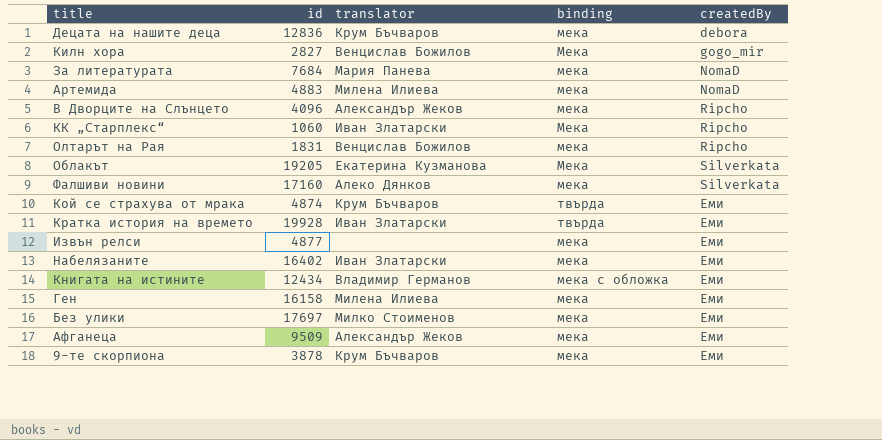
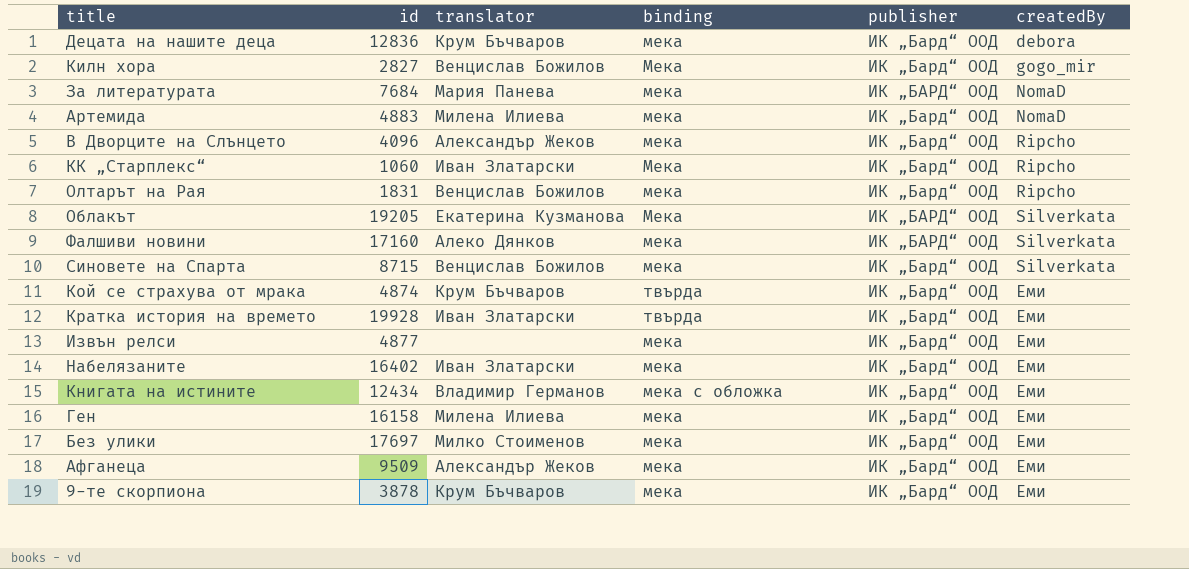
column publisher | position: none -> 5
row Синовете на Спарта: none -> 8715 | Венцислав Божилов | мека | ИК „Бард“ ООД | Silverkata

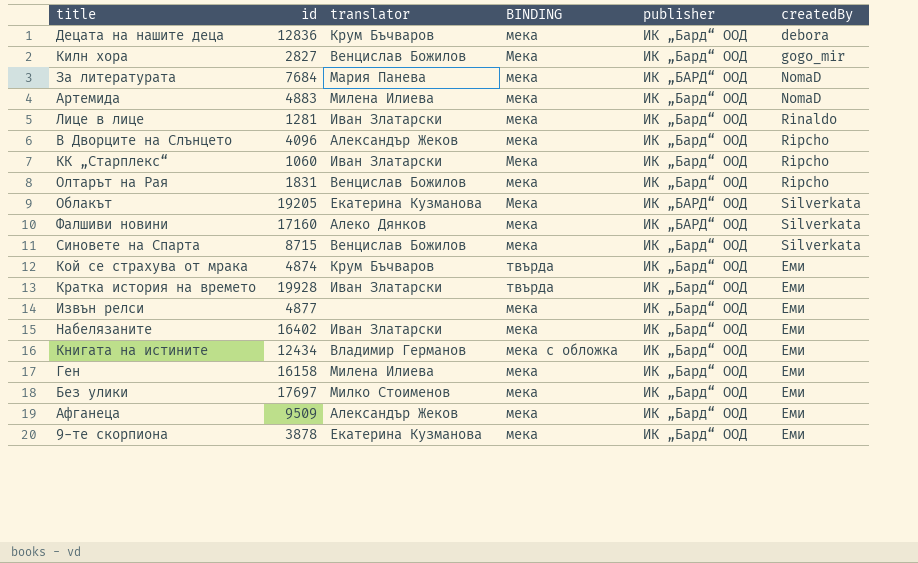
column name: binding -> BINDING
row Лице в лице: none -> 1281 | Иван Златарски | мека | ИК „Бард“ ООД | Rinaldo
9-те скорпиона | translator: Крум Бъчваров -> Екатерина Кузманова

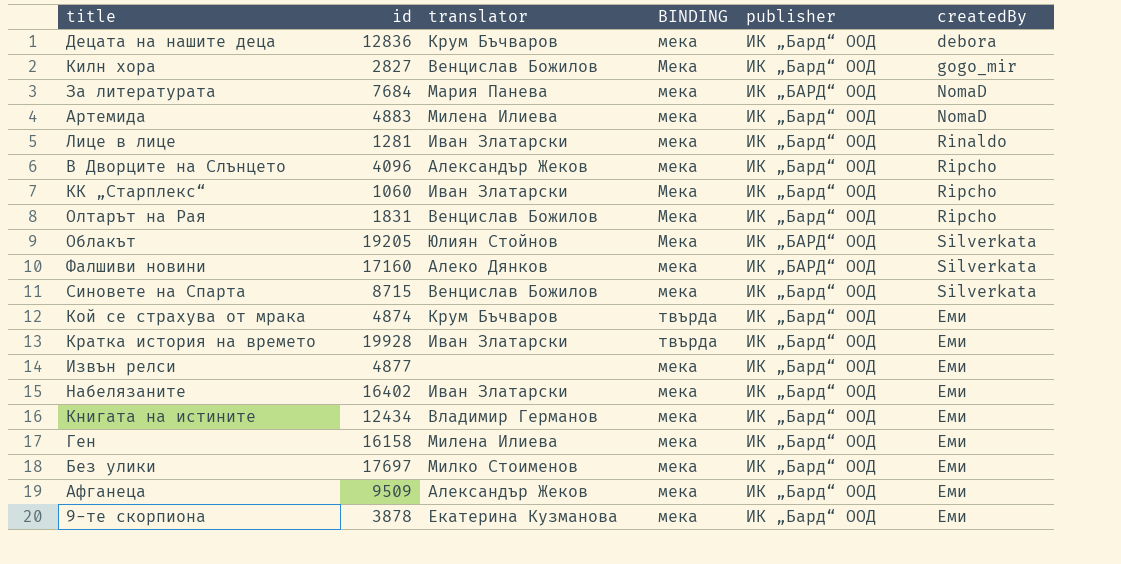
Олтарът на Рая | BINDING: мека -> Мека
Облакът | translator: Екатерина Кузманова -> Юлиян Стойнов
Книгата на истините | BINDING: мека с обложка -> мека

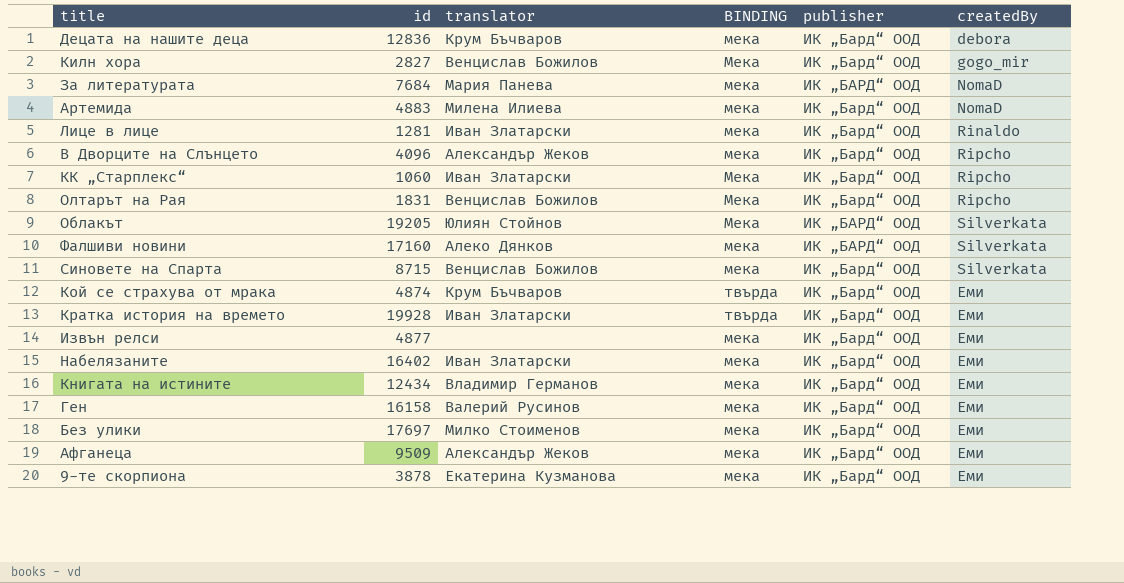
Ген | translator: Милена Илиева -> Валерий Русинов

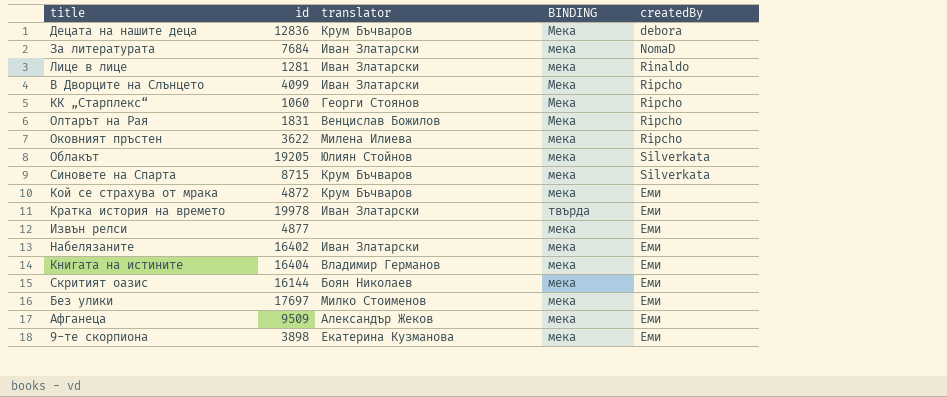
column publisher | position: 5 -> none
row Килн хора: 2827 | Венцислав Божилов | Мека | ИК „Бард“ ООД | gogo_mir -> none
row Артемида: 4883 | Милена Илиева | мека | ИК „Бард“ ООД | NomaD -> none
row Фалшиви новини: 17160 | Алеко Дянков | мека | ИК „БАРД“ ООД | Silverkata -> none
row Ген: 16158 | Валерий Русинов | мека | ИК „Бард“ ООД | Еми -> none
Децата на нашите деца | BINDING: мека -> Мека
За литературата | translator: Мария Панева -> Иван Златарски
В Дворците на Слънцето | id: 4096 -> 4099
В Дворците на Слънцето | translator: Александър Жеков -> Иван Златарски
В Дворците на Слънцето | BINDING: мека -> Мека
КК „Старплекс“ | translator: Иван Златарски -> Георги Стоянов
row Оковният пръстен: none -> 3622 | Милена Илиева | мека | Ripcho
Облакът | BINDING: Мека -> мека
Синовете на Спарта | translator: Венцислав Божилов -> Крум Бъчваров
Кой се страхува от мрака | id: 4874 -> 4872
Кой се страхува от мрака | BINDING: твърда -> мека
Кратка история на времето | id: 19928 -> 19978
Книгата на истините | id: 12434 -> 16404
row Скритият оазис: none -> 16144 | Боян Николаев | мека | Еми
9-те скорпиона | id: 3878 -> 3898

